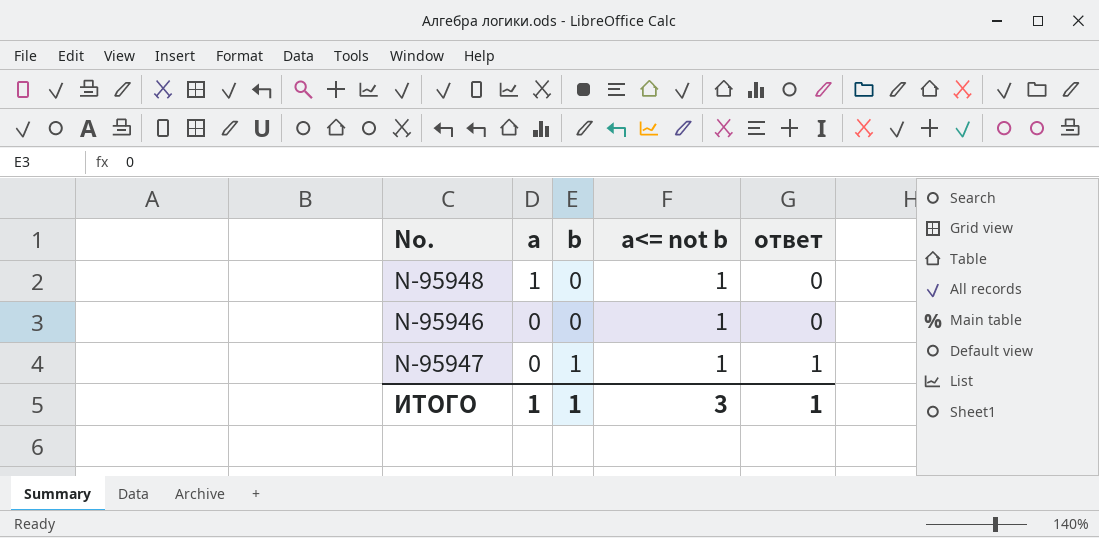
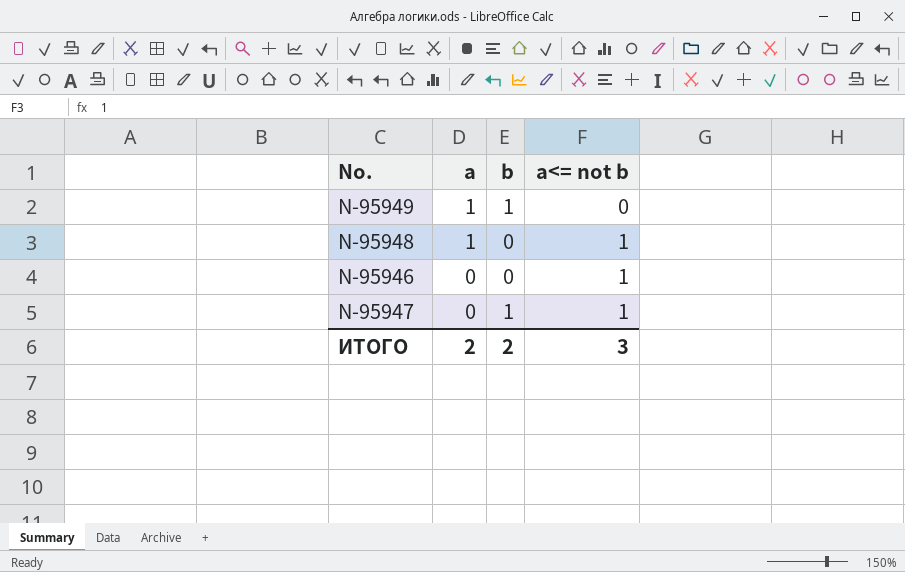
column ответ | position: 5 -> none
row N-95949: none -> 1 | 1 | 0
ИТОГО | a: 1 -> 2
ИТОГО | b: 1 -> 2

